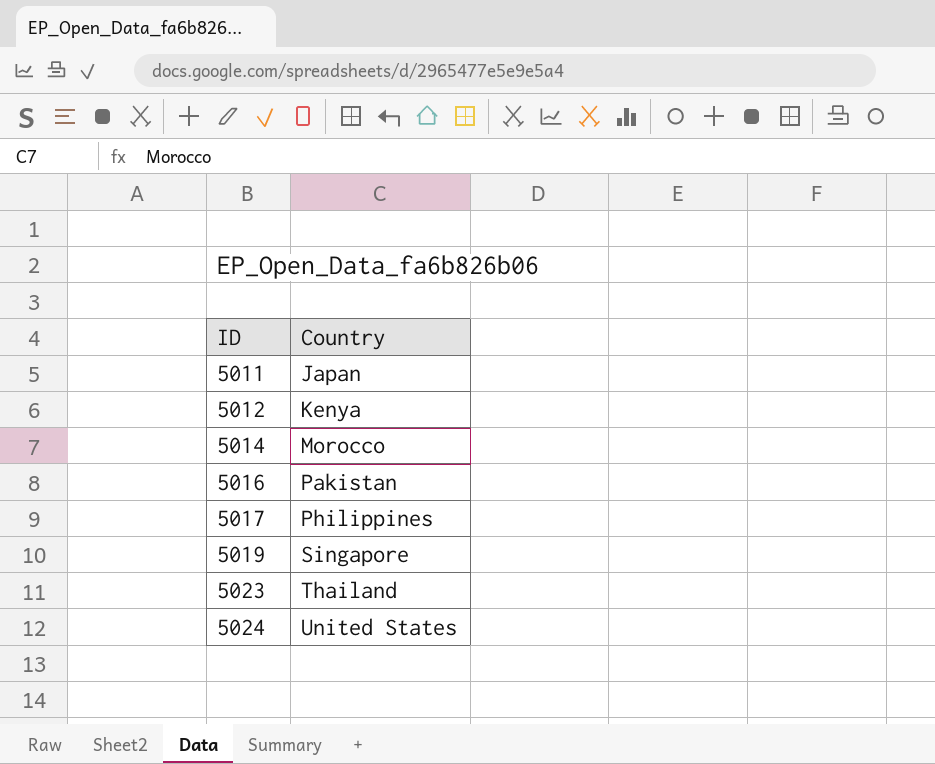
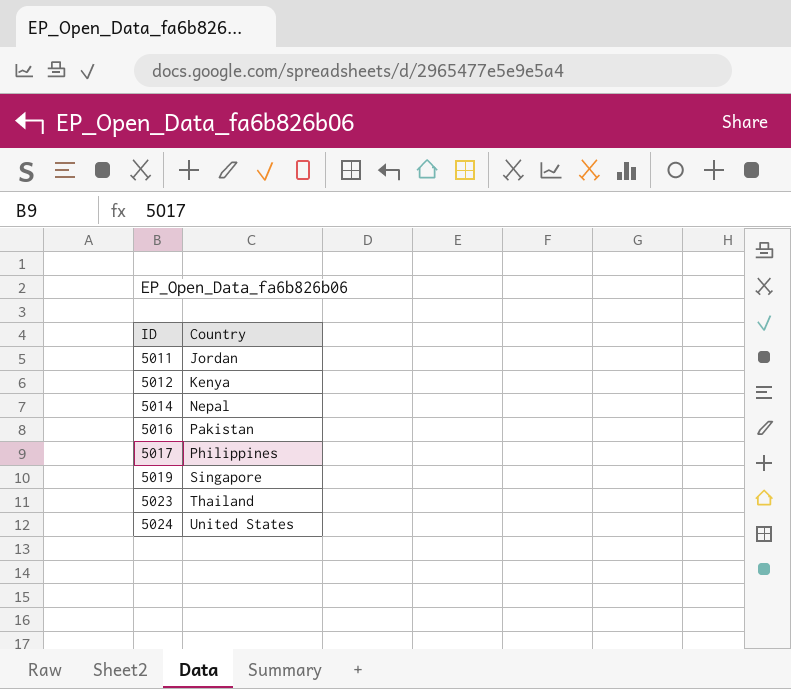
5011 | Country: Japan -> Jordan
5014 | Country: Morocco -> Nepal

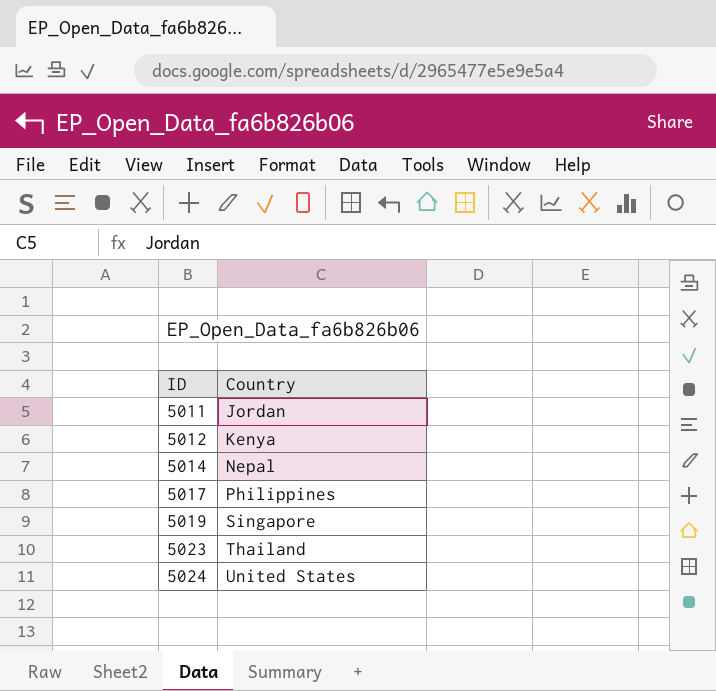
row 5016: Pakistan -> none

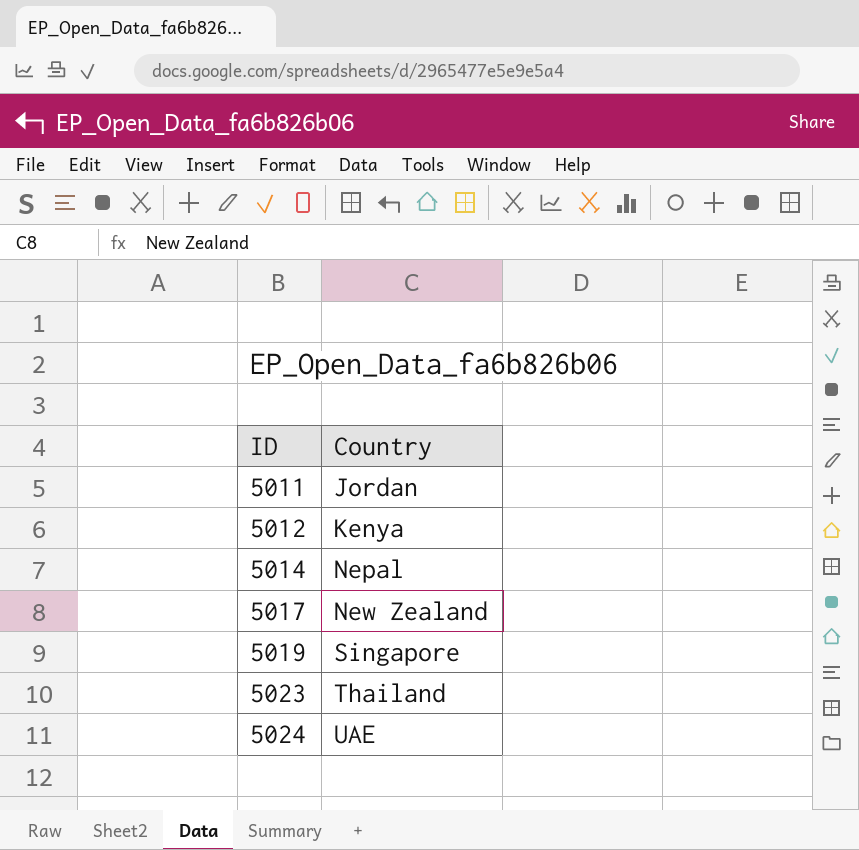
5017 | Country: Philippines -> New Zealand
5024 | Country: United States -> UAE

